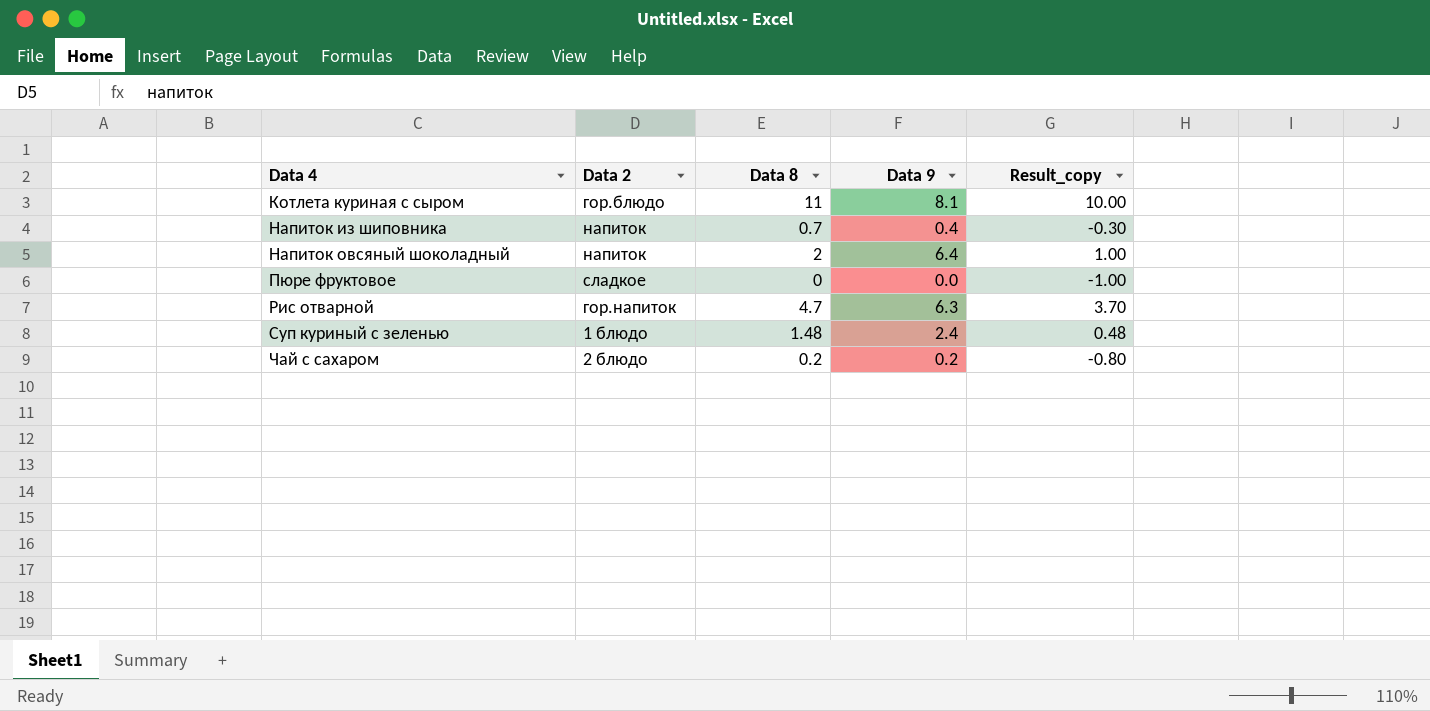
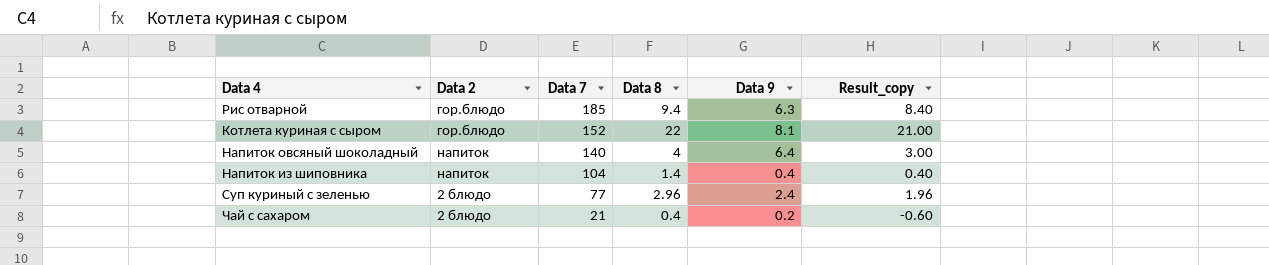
row order: Data 4 ascending -> Data 7 descending
column Data 7 | position: none -> 3
row Пюре фруктовое: сладкое | 0 | 0.0 | -1.00 -> none
Рис отварной | Data 2: гор.напиток -> гор.блюдо
Рис отварной | Data 8: 4.7 -> 9.4
Рис отварной | Result_copy: 3.70 -> 8.40
Котлета куриная с сыром | Data 8: 11 -> 22
Котлета куриная с сыром | Result_copy: 10.00 -> 21.00
Напиток овсяный шоколадный | Data 8: 2 -> 4
Напиток овсяный шоколадный | Result_copy: 1.00 -> 3.00
Напиток из шиповника | Data 8: 0.7 -> 1.4
Напиток из шиповника | Result_copy: -0.30 -> 0.40
Суп куриный с зеленью | Data 2: 1 блюдо -> 2 блюдо
Суп куриный с зеленью | Data 8: 1.48 -> 2.96
Суп куриный с зеленью | Result_copy: 0.48 -> 1.96
Чай с сахаром | Data 8: 0.2 -> 0.4
Чай с сахаром | Result_copy: -0.80 -> -0.60

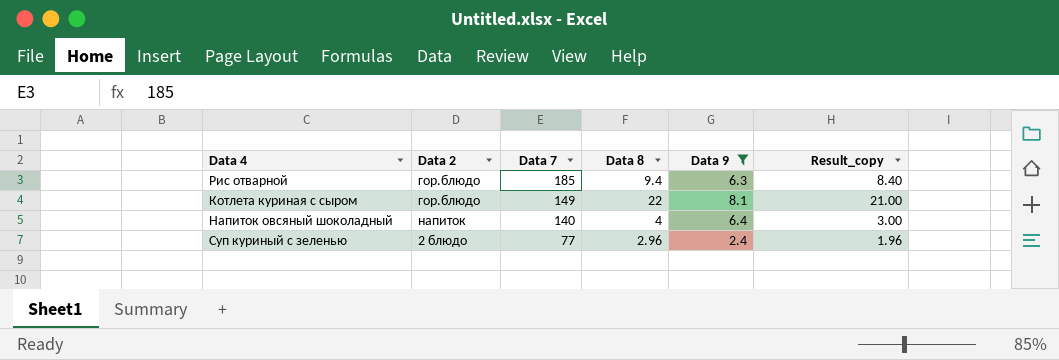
filter: none -> Data 9 >= 2.4
Котлета куриная с сыром | Data 7: 152 -> 149

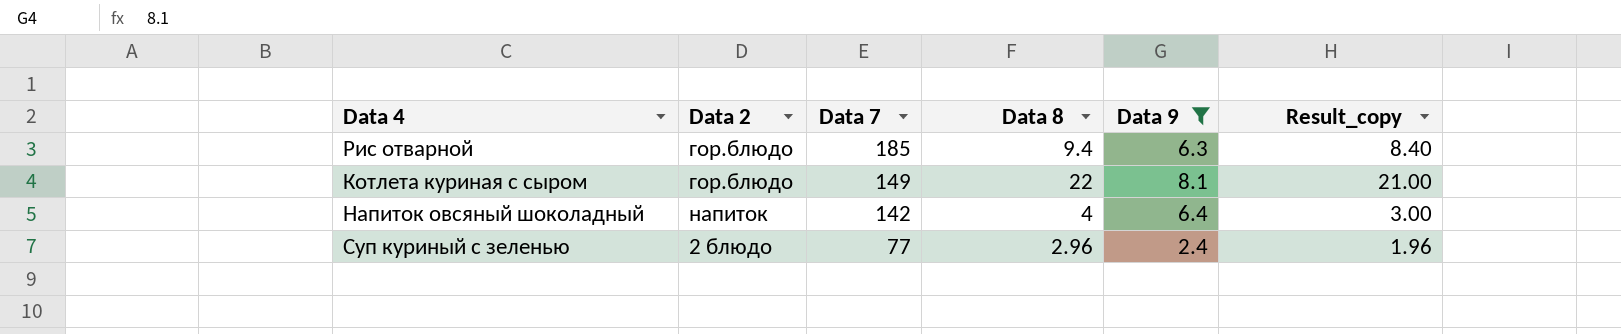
Напиток овсяный шоколадный | Data 7: 140 -> 142

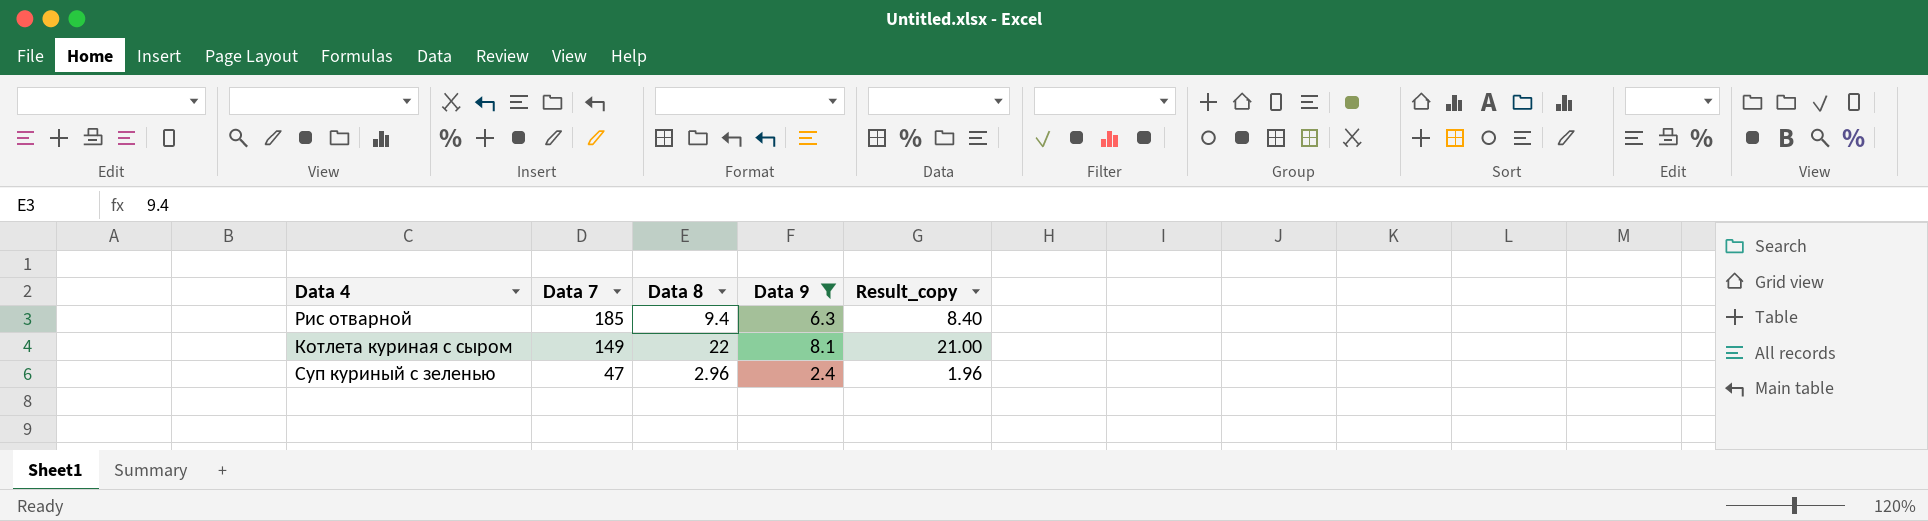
column Data 2 | position: 2 -> none
row Напиток овсяный шоколадный: напиток | 142 | 4 | 6.4 | 3.00 -> none
Суп куриный с зеленью | Data 7: 77 -> 47

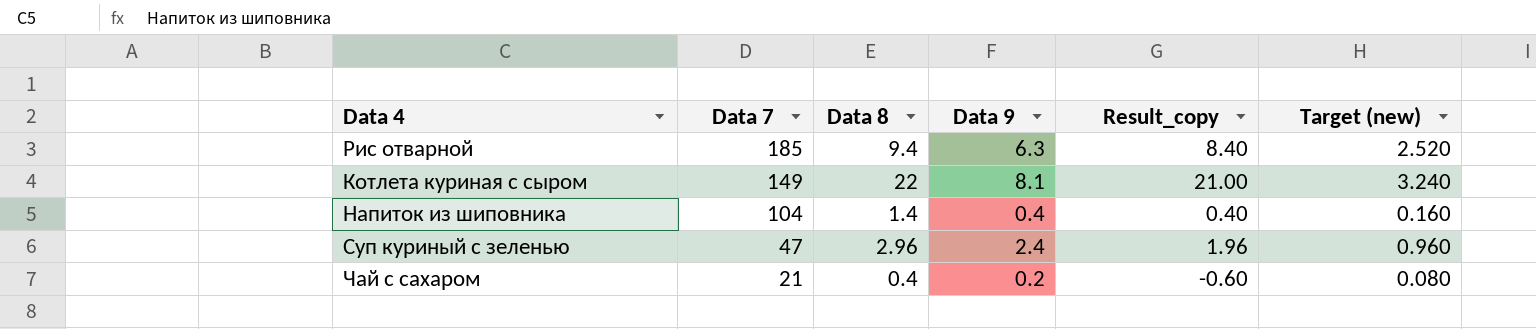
filter: Data 9 >= 2.4 -> none
column Target (new) | formula: none -> [Data 9] * 0.4

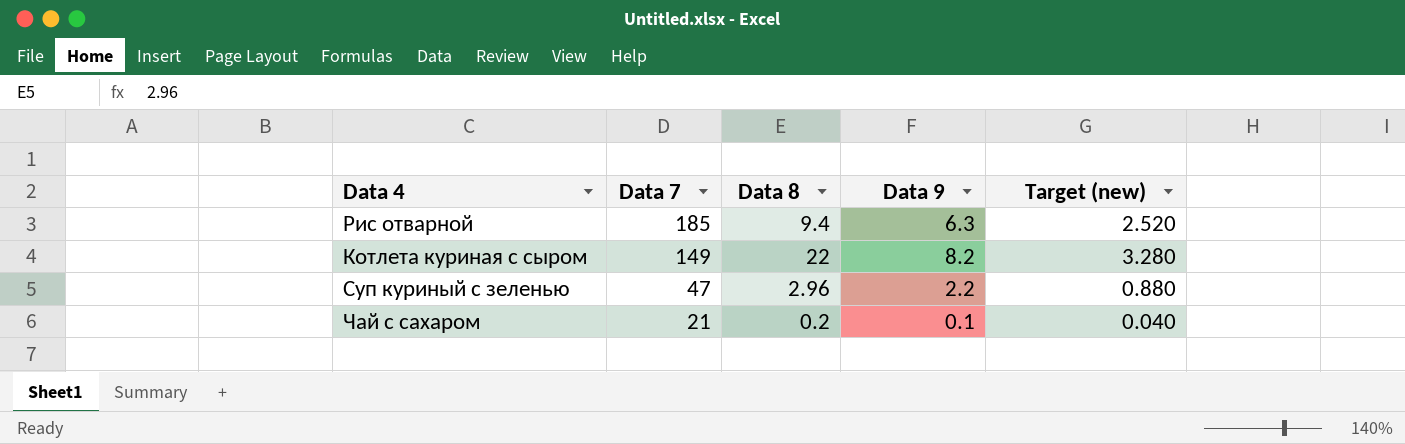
column Result_copy | formula: [Data 8] - 1 -> none
row Напиток из шиповника: 104 | 1.4 | 0.4 | 0.40 | 0.160 -> none
Котлета куриная с сыром | Data 9: 8.1 -> 8.2
Котлета куриная с сыром | Target (new): 3.240 -> 3.280
Суп куриный с зеленью | Data 9: 2.4 -> 2.2
Суп куриный с зеленью | Target (new): 0.960 -> 0.880
Чай с сахаром | Data 8: 0.4 -> 0.2
Чай с сахаром | Data 9: 0.2 -> 0.1
Чай с сахаром | Target (new): 0.080 -> 0.040

